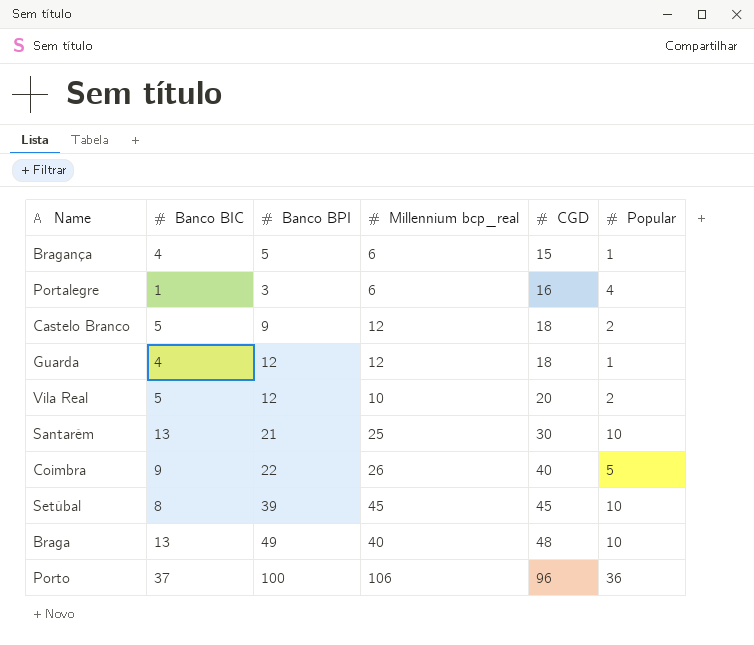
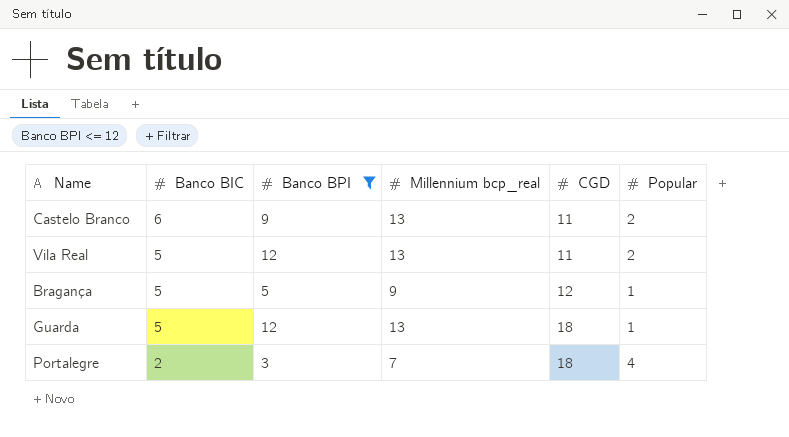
filter: none -> Banco BPI <= 12
row order: CGD ascending -> Banco BIC descending
Castelo Branco | Banco BIC: 5 -> 6
Castelo Branco | Millennium bcp_real: 12 -> 13
Castelo Branco | CGD: 18 -> 11
Vila Real | Millennium bcp_real: 10 -> 13
Vila Real | CGD: 20 -> 11
Bragança | Banco BIC: 4 -> 5
Bragança | Millennium bcp_real: 6 -> 9
Bragança | CGD: 15 -> 12
Guarda | Banco BIC: 4 -> 5
Guarda | Millennium bcp_real: 12 -> 13
Portalegre | Banco BIC: 1 -> 2
Portalegre | Millennium bcp_real: 6 -> 7
Portalegre | CGD: 16 -> 18

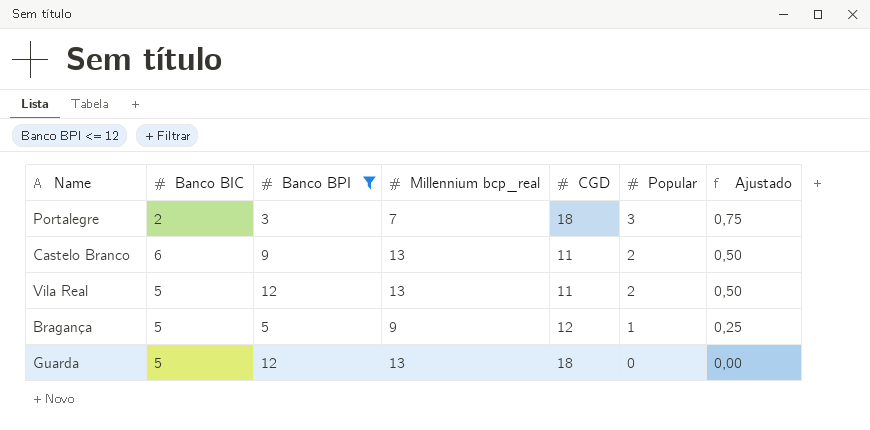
row order: Banco BIC descending -> Popular descending
column Ajustado | formula: none -> [Popular] * 0,25
Portalegre | Popular: 4 -> 3
Guarda | Popular: 1 -> 0

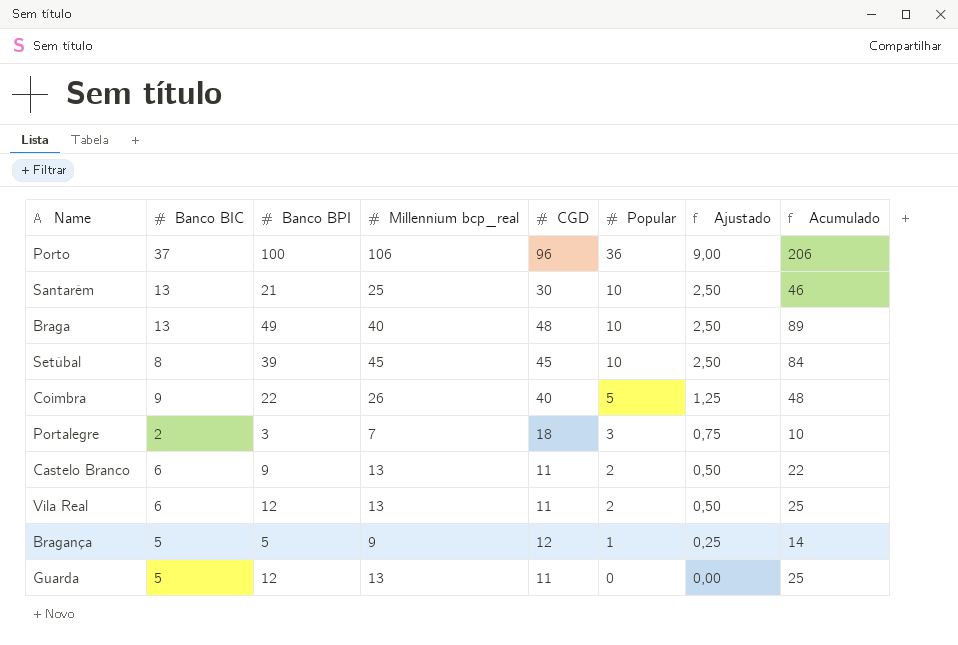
filter: Banco BPI <= 12 -> none
column Acumulado | formula: none -> [Banco BPI] + [Millennium bcp_real]
Vila Real | Banco BIC: 5 -> 6
Guarda | CGD: 18 -> 11

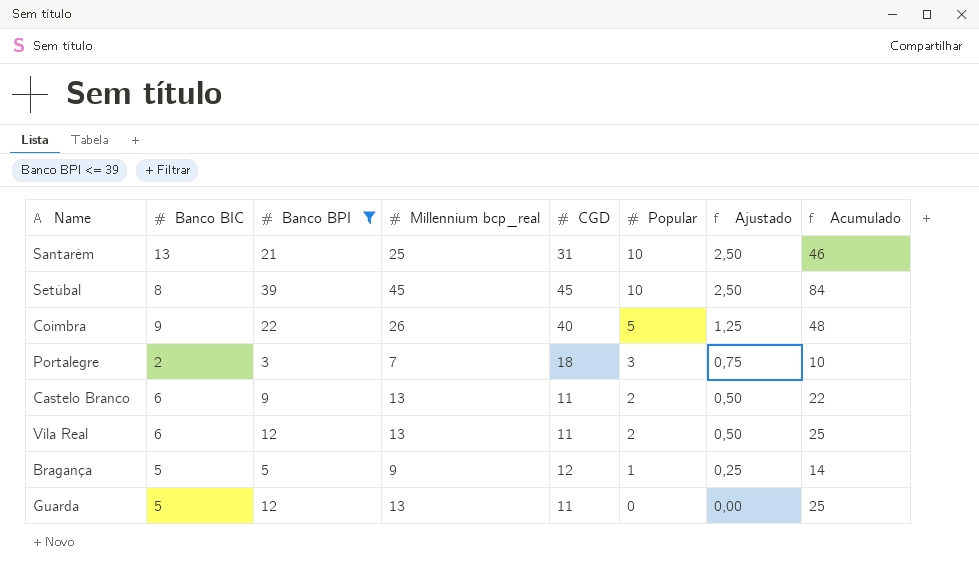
filter: none -> Banco BPI <= 39
Santarém | CGD: 30 -> 31

